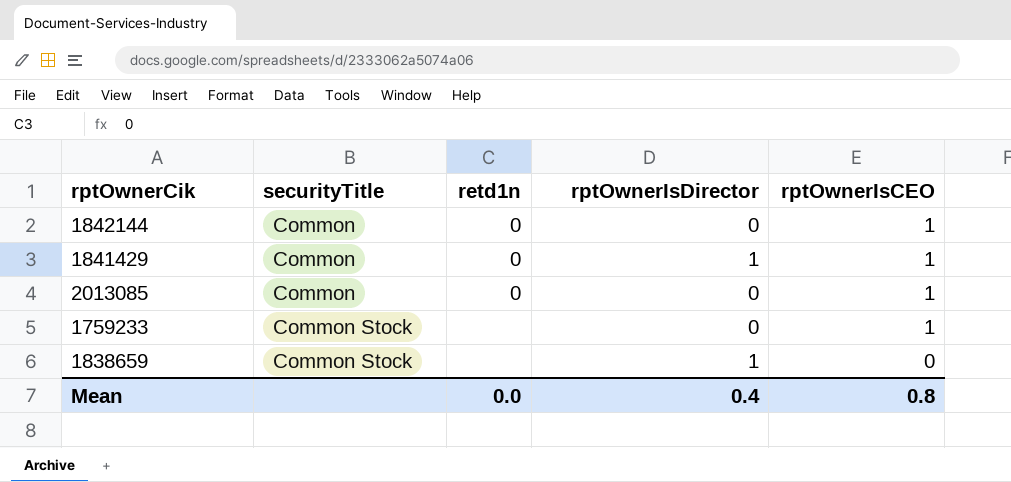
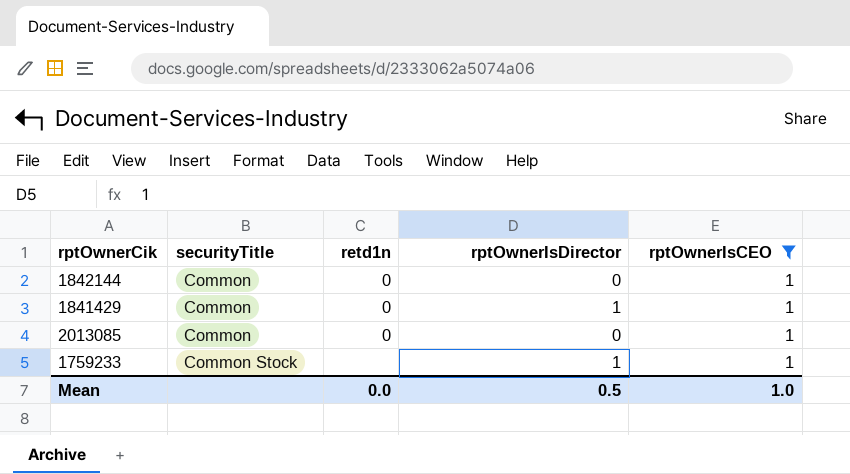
filter: none -> rptOwnerIsCEO = 1
1759233 | rptOwnerIsDirector: 0 -> 1
Mean | rptOwnerIsDirector: 0.4 -> 0.5
Mean | rptOwnerIsCEO: 0.8 -> 1.0

